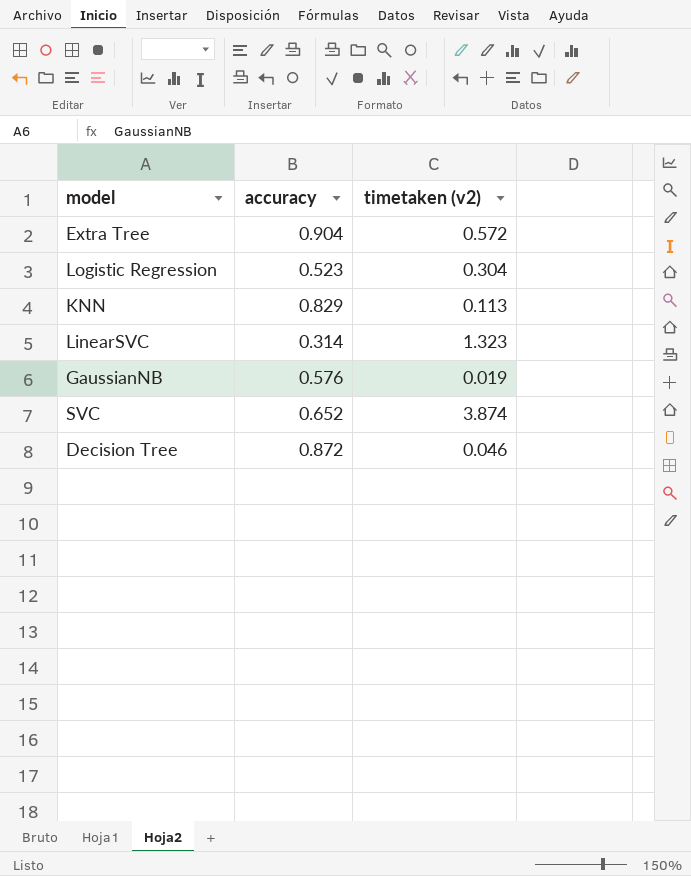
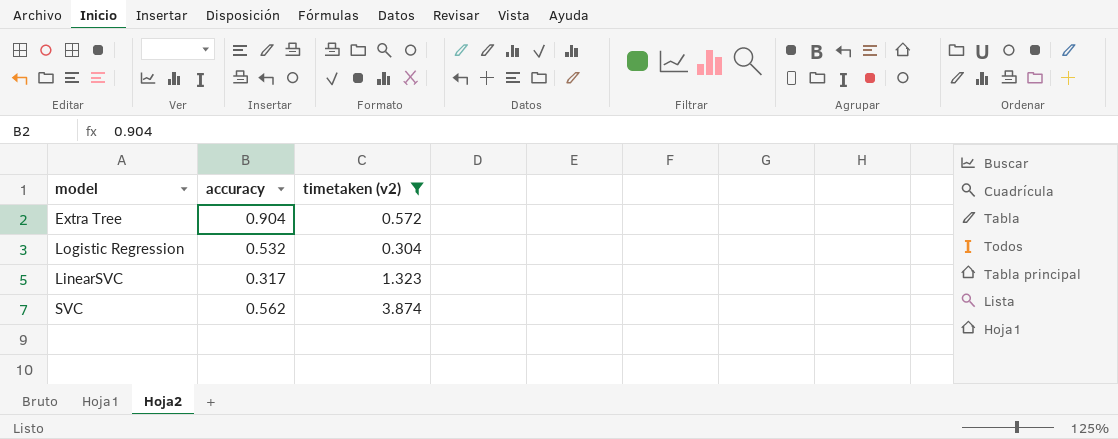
filter: none -> timetaken (v2) >= 0.304
Logistic Regression | accuracy: 0.523 -> 0.532
LinearSVC | accuracy: 0.314 -> 0.317
SVC | accuracy: 0.652 -> 0.562

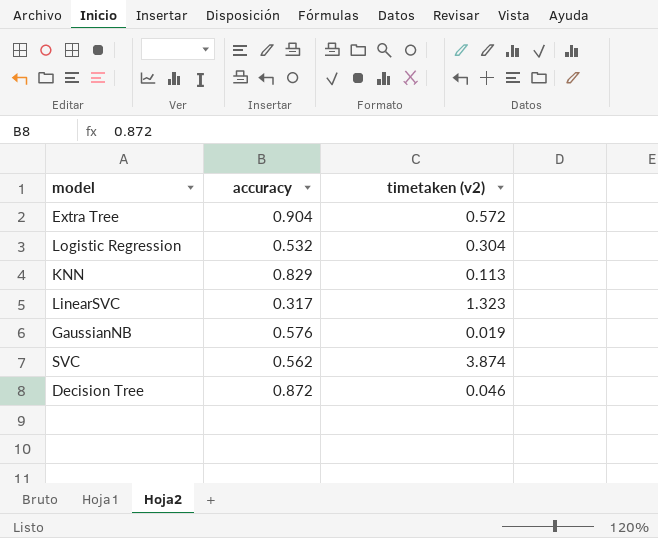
filter: timetaken (v2) >= 0.304 -> none

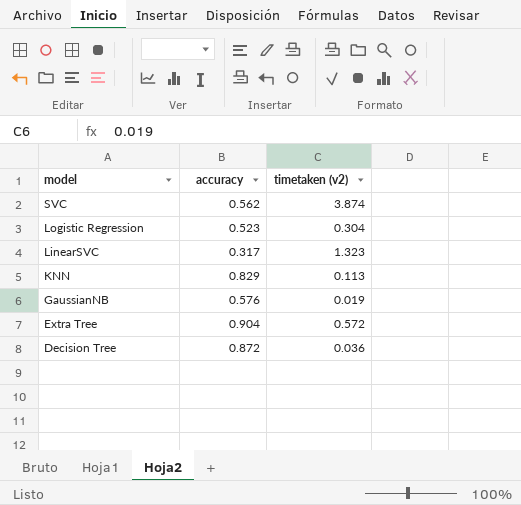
row order: none -> model descending
Logistic Regression | accuracy: 0.532 -> 0.523
Decision Tree | timetaken (v2): 0.046 -> 0.036

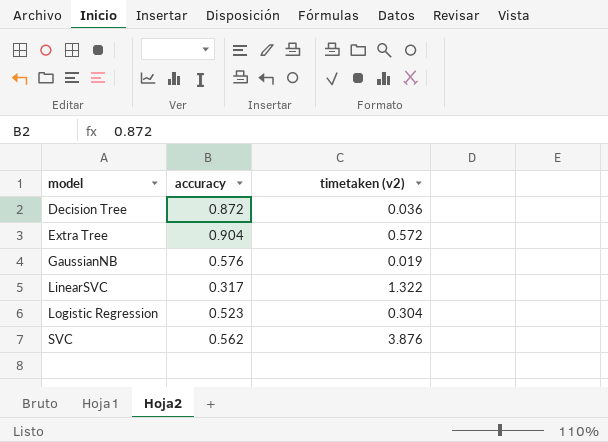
row order: model descending -> model ascending
row KNN: 0.829 | 0.113 -> none
LinearSVC | timetaken (v2): 1.323 -> 1.322
SVC | timetaken (v2): 3.874 -> 3.876

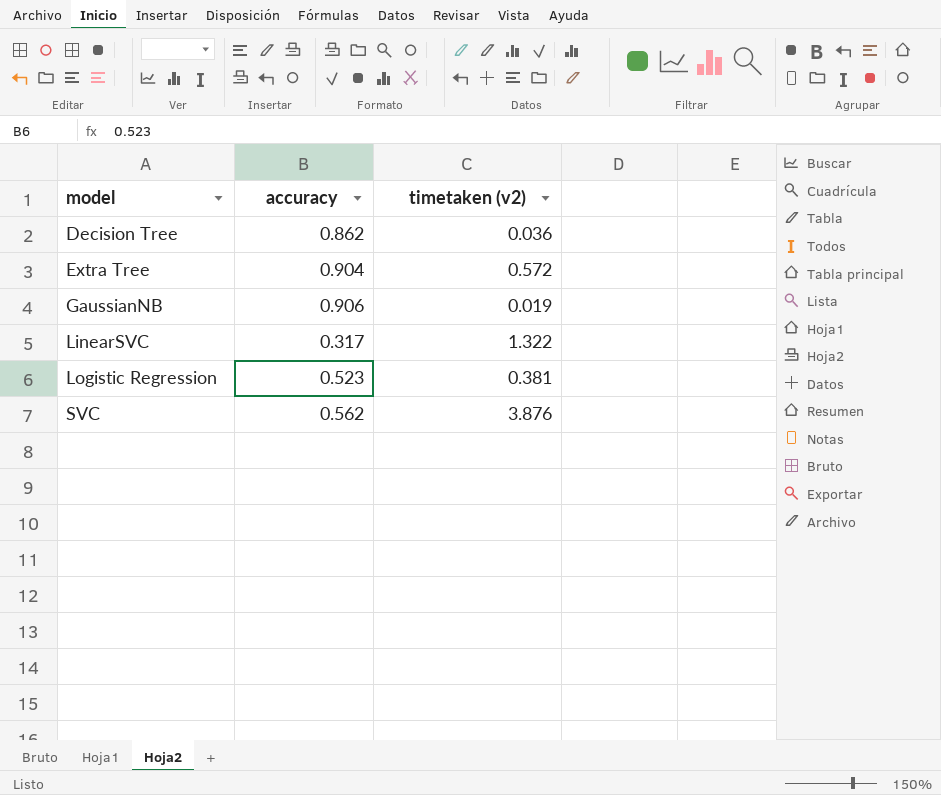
Decision Tree | accuracy: 0.872 -> 0.862
GaussianNB | accuracy: 0.576 -> 0.906
Logistic Regression | timetaken (v2): 0.304 -> 0.381

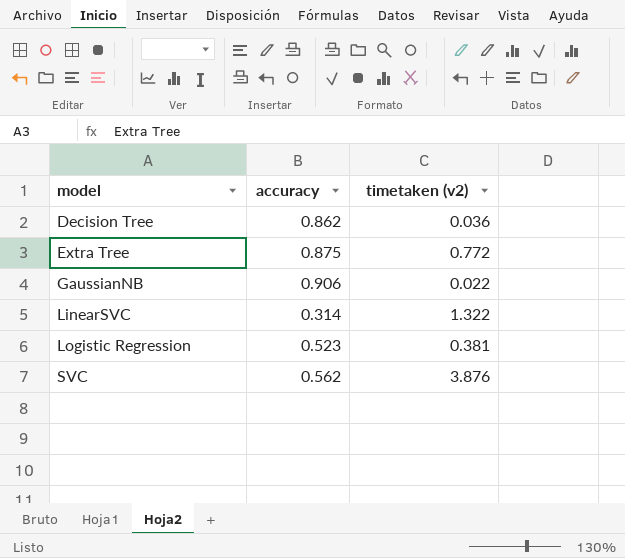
Extra Tree | accuracy: 0.904 -> 0.875
Extra Tree | timetaken (v2): 0.572 -> 0.772
GaussianNB | timetaken (v2): 0.019 -> 0.022
LinearSVC | accuracy: 0.317 -> 0.314

